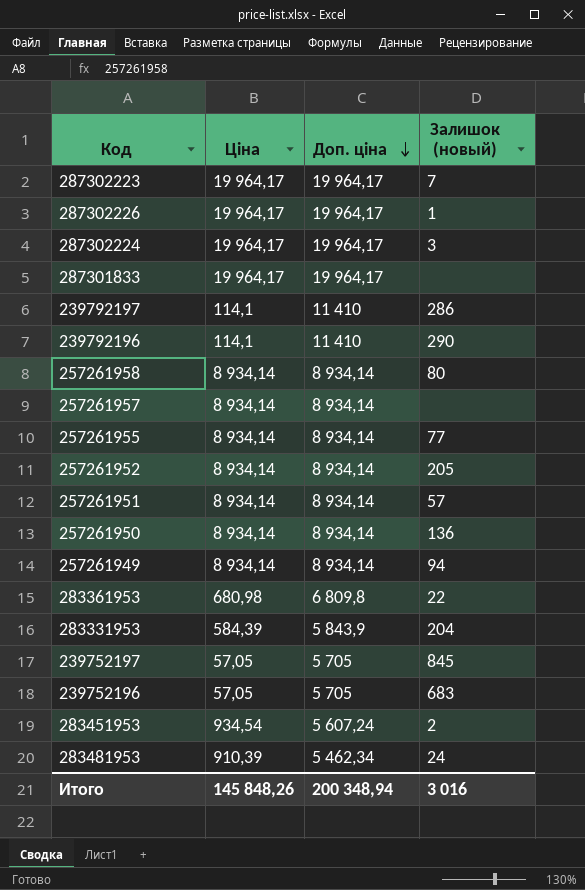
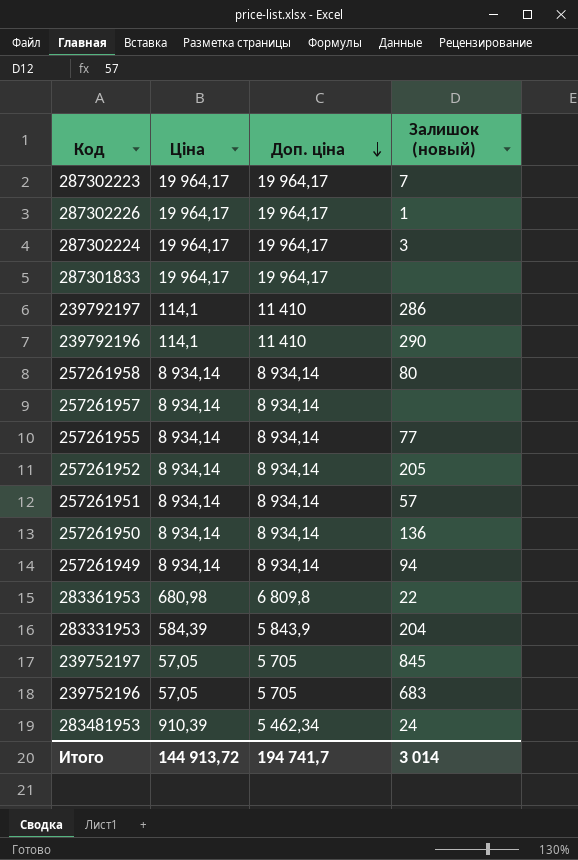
row 283451953: 934,54 | 5 607,24 | 2 -> none
Итого | Ціна: 145 848,26 -> 144 913,72
Итого | Доп. ціна: 200 348,94 -> 194 741,7
Итого | Залишок (новый): 3 016 -> 3 014

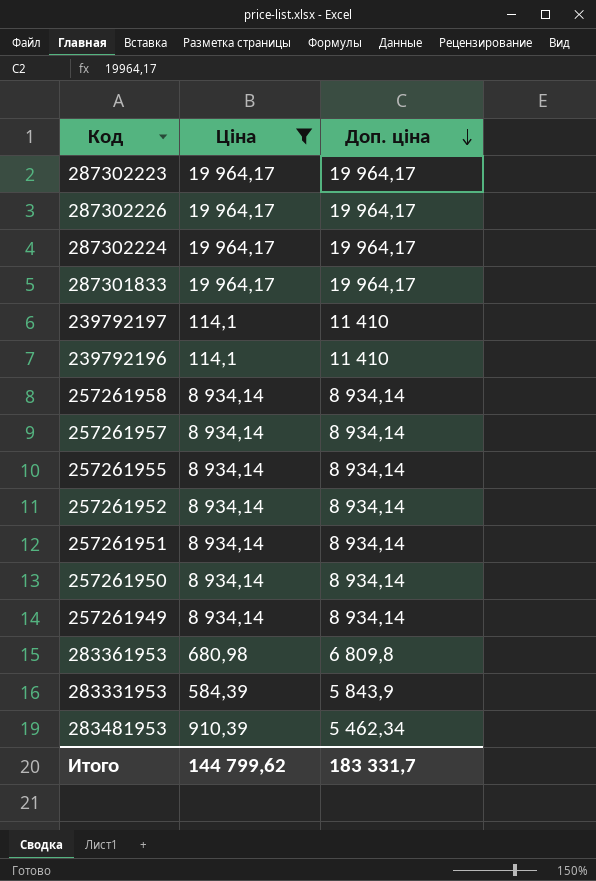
filter: none -> Ціна != 57,05
column Залишок (новый) | position: 4 -> none
Итого | Ціна: 144 913,72 -> 144 799,62
Итого | Доп. ціна: 194 741,7 -> 183 331,7

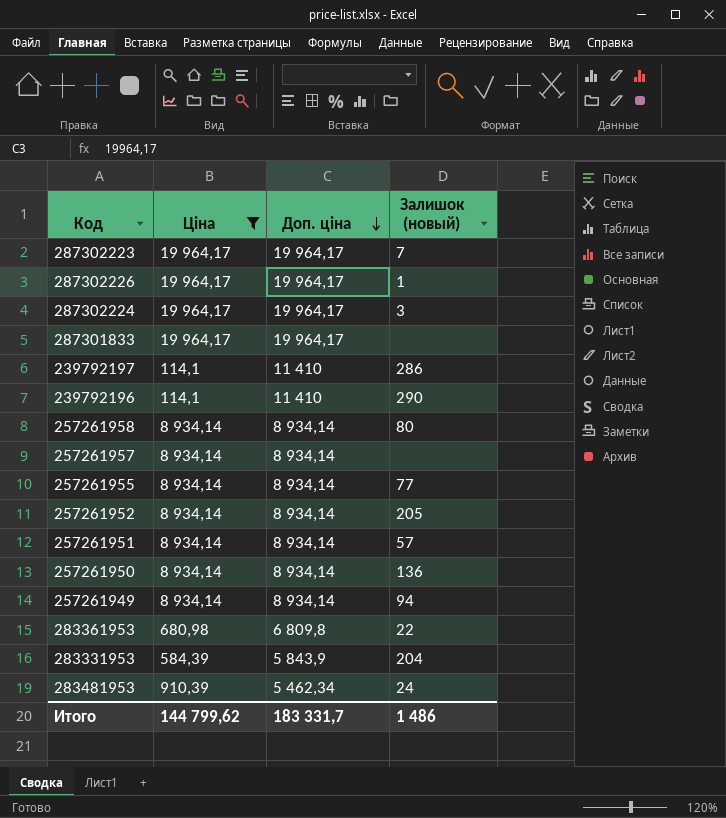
column Залишок (новый) | position: none -> 4

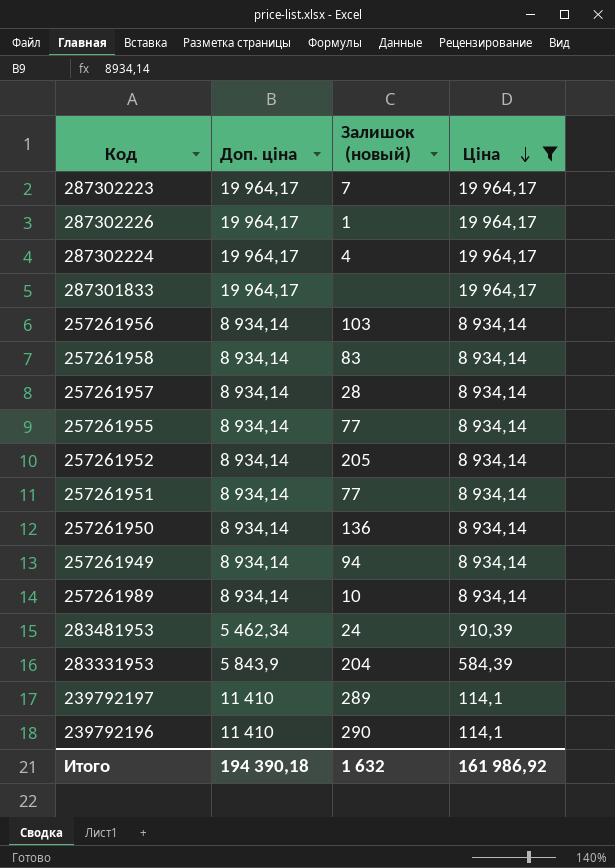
row order: Доп. ціна descending -> Ціна descending
column Ціна | position: 2 -> 4
row 283361953: 680,98 | 6 809,8 | 22 -> none
287302224 | Залишок (новый): 3 -> 4
row 257261956: none -> 8 934,14 | 103 | 8 934,14
257261958 | Залишок (новый): 80 -> 83
257261957 | Залишок (новый): none -> 28
257261951 | Залишок (новый): 57 -> 77
row 257261989: none -> 8 934,14 | 10 | 8 934,14
239792197 | Залишок (новый): 286 -> 289
Итого | Доп. ціна: 183 331,7 -> 194 390,18
Итого | Залишок (новый): 1 486 -> 1 632
Итого | Ціна: 144 799,62 -> 161 986,92

